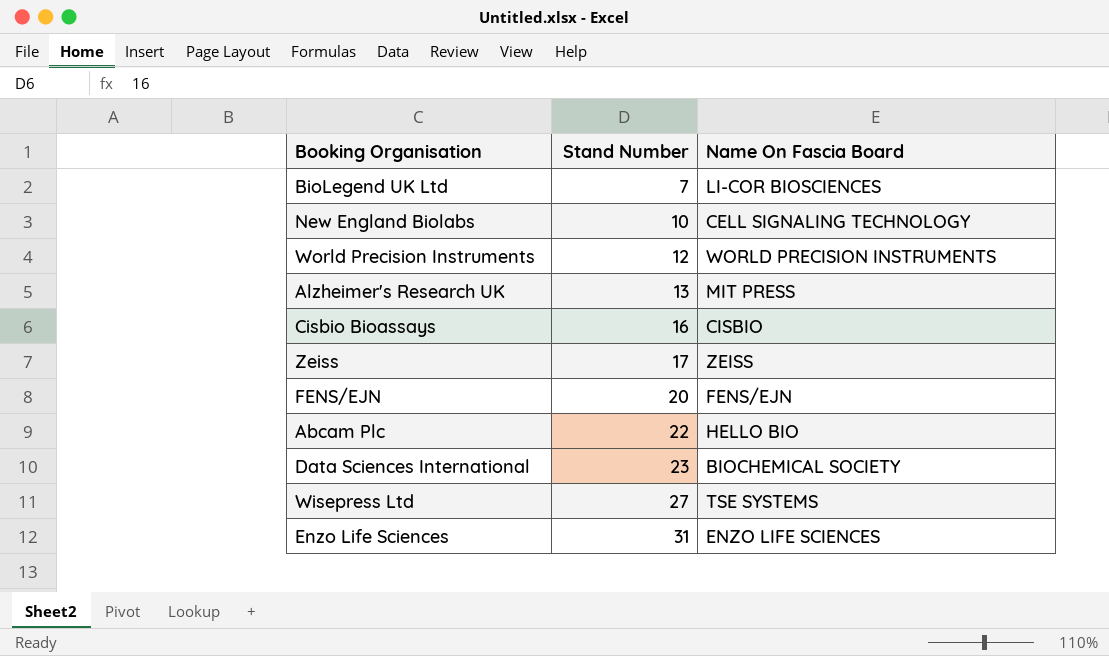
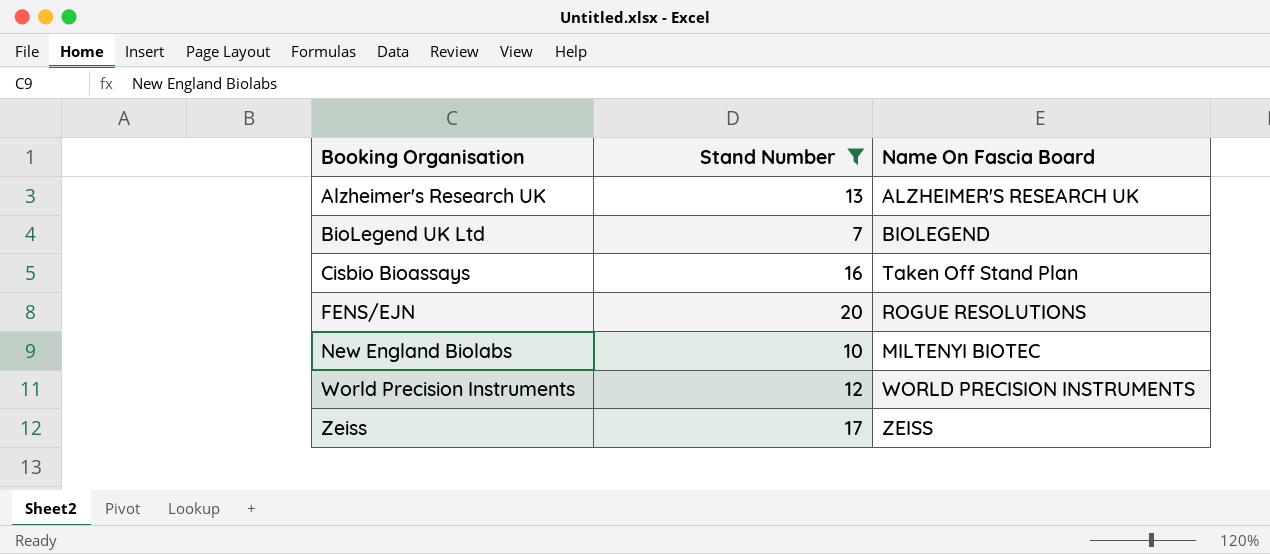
filter: none -> Stand Number <= 20
row order: Stand Number ascending -> Booking Organisation ascending
Alzheimer's Research UK | Name On Fascia Board: MIT PRESS -> ALZHEIMER'S RESEARCH UK
BioLegend UK Ltd | Name On Fascia Board: LI-COR BIOSCIENCES -> BIOLEGEND
Cisbio Bioassays | Name On Fascia Board: CISBIO -> Taken Off Stand Plan
FENS/EJN | Name On Fascia Board: FENS/EJN -> ROGUE RESOLUTIONS
New England Biolabs | Name On Fascia Board: CELL SIGNALING TECHNOLOGY -> MILTENYI BIOTEC

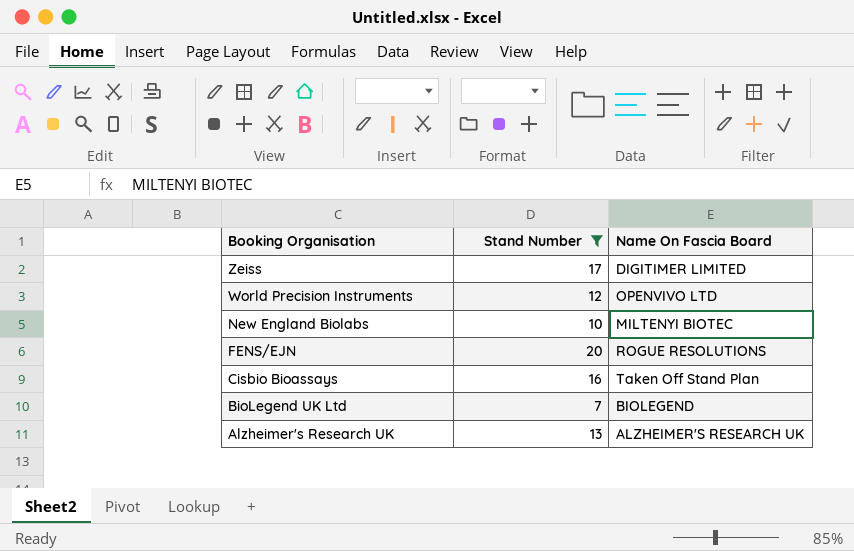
row order: Booking Organisation ascending -> Booking Organisation descending
Zeiss | Name On Fascia Board: ZEISS -> DIGITIMER LIMITED
World Precision Instruments | Name On Fascia Board: WORLD PRECISION INSTRUMENTS -> OPENVIVO LTD

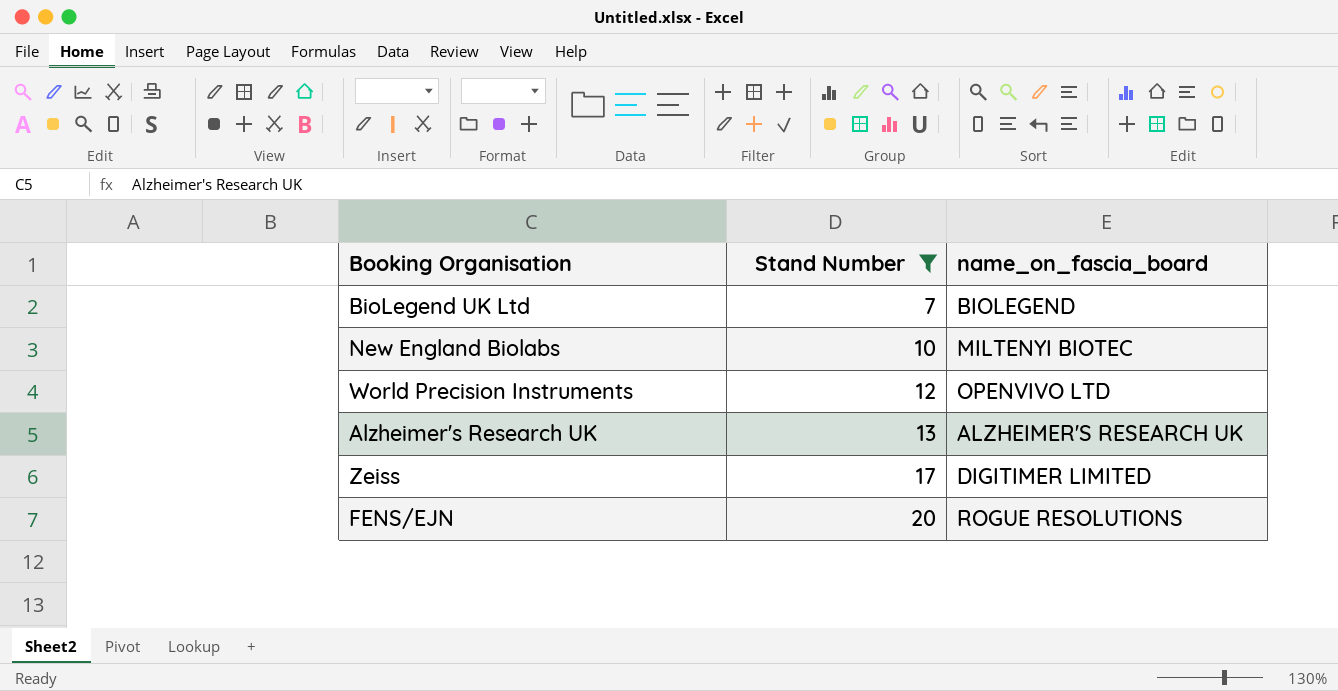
row order: Booking Organisation descending -> Stand Number ascending
column name: Name On Fascia Board -> name_on_fascia_board
row Cisbio Bioassays: 16 | Taken Off Stand Plan -> none

